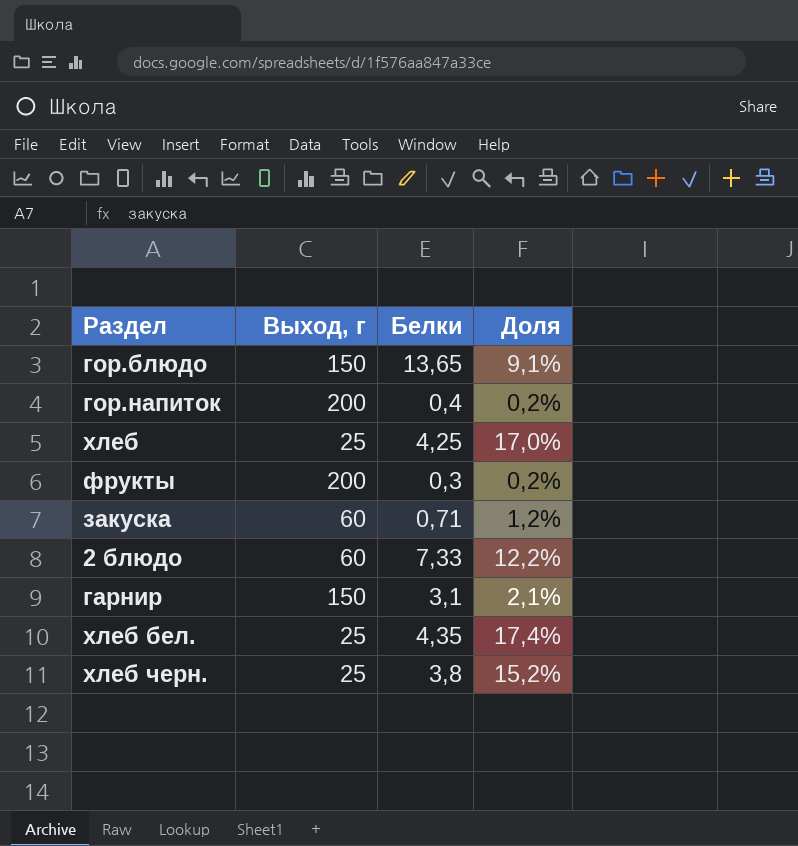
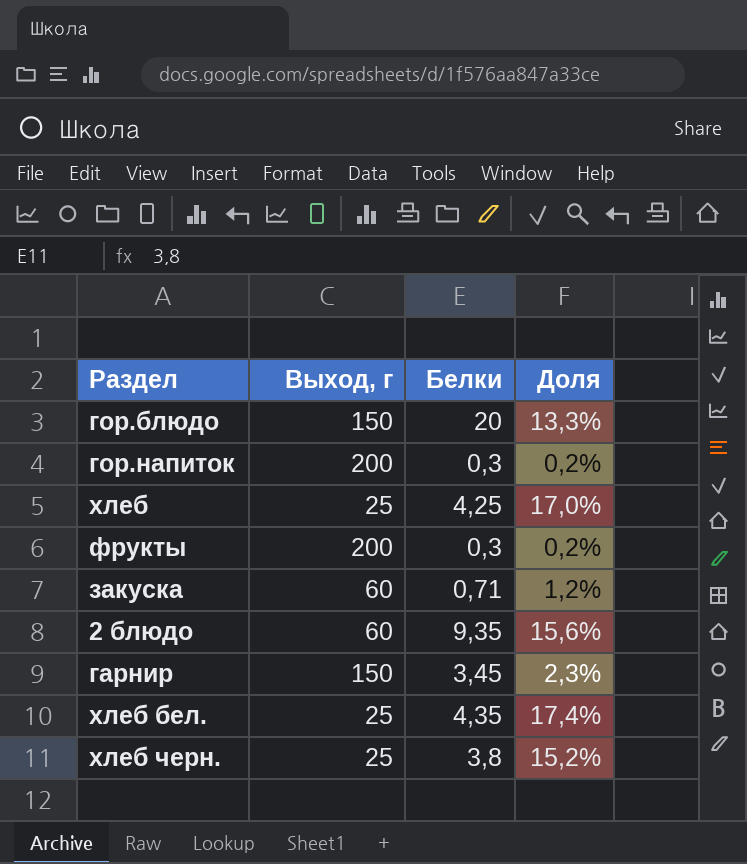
гор.блюдо | Белки: 13,65 -> 20
гор.блюдо | Доля: 9,1% -> 13,3%
гор.напиток | Белки: 0,4 -> 0,3
2 блюдо | Белки: 7,33 -> 9,35
2 блюдо | Доля: 12,2% -> 15,6%
гарнир | Белки: 3,1 -> 3,45
гарнир | Доля: 2,1% -> 2,3%

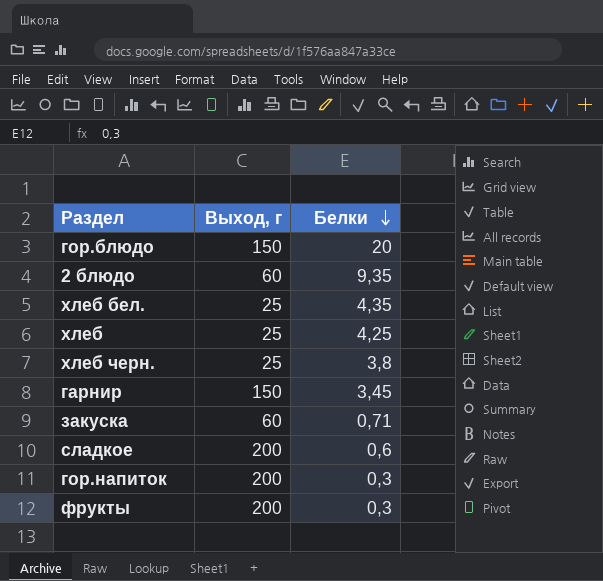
row order: none -> Белки descending
column Доля | formula: [Белки] / [Выход, г] -> none
row сладкое: none -> 200 | 0,6

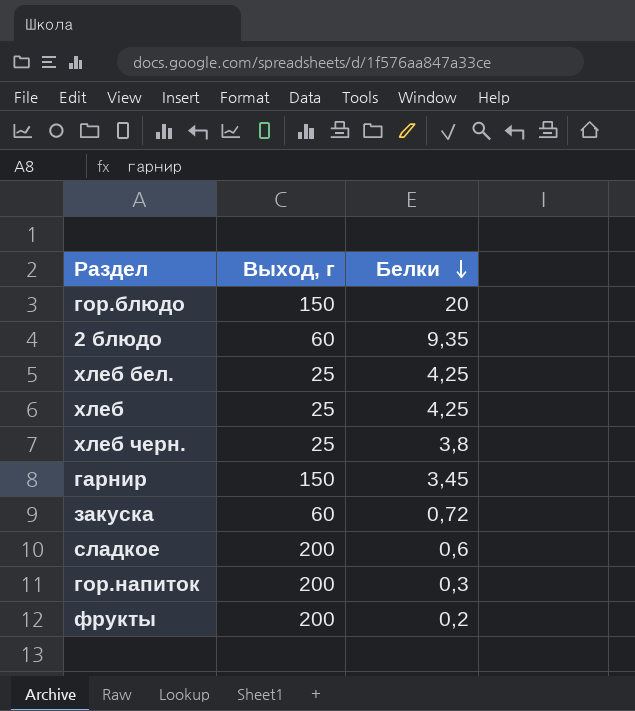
хлеб бел. | Белки: 4,35 -> 4,25
закуска | Белки: 0,71 -> 0,72
фрукты | Белки: 0,3 -> 0,2

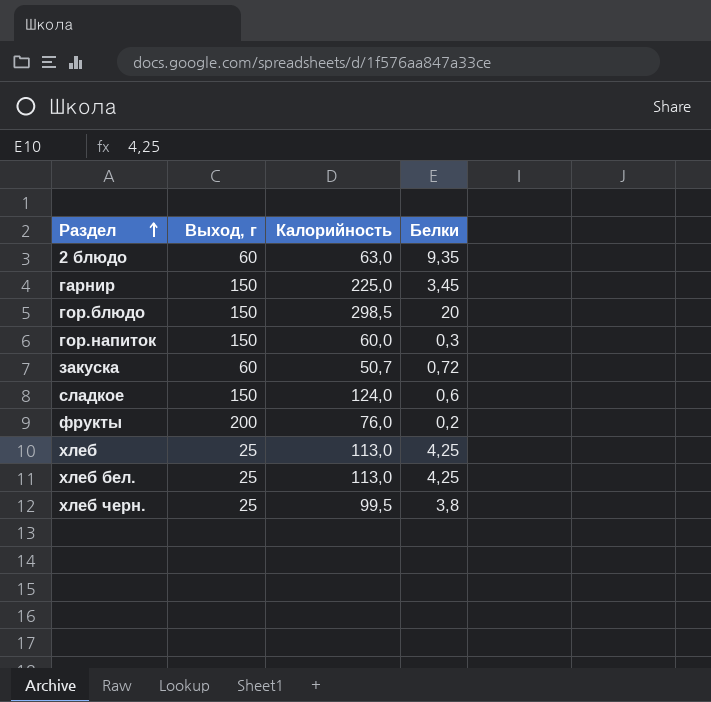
row order: Белки descending -> Раздел ascending
column Калорийность | position: none -> 3
гор.напиток | Выход, г: 200 -> 150
сладкое | Выход, г: 200 -> 150

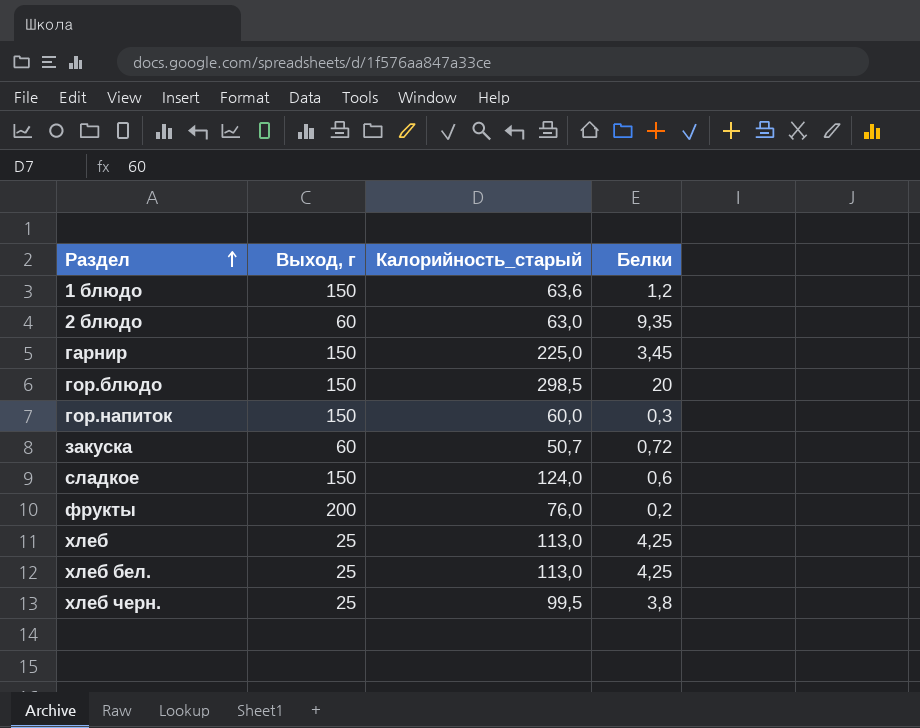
column name: Калорийность -> Калорийность_старый
row 1 блюдо: none -> 150 | 63,6 | 1,2

